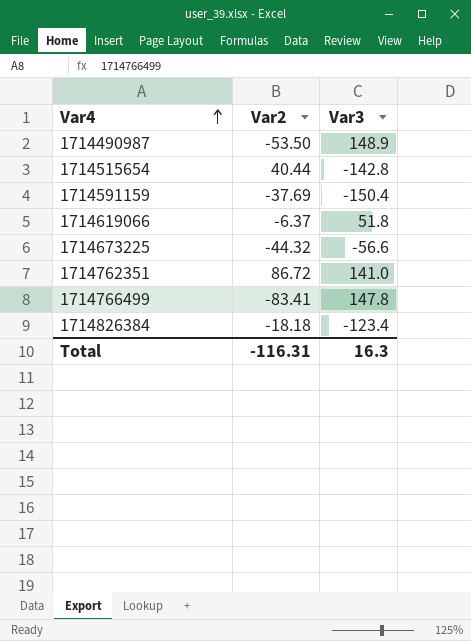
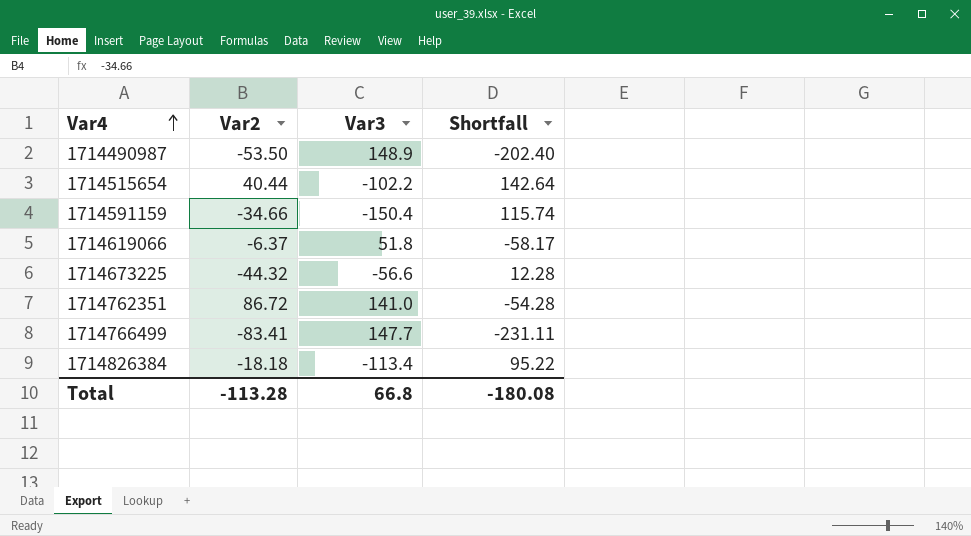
column Shortfall | formula: none -> [Var2] - [Var3]
1714515654 | Var3: -142.8 -> -102.2
1714591159 | Var2: -37.69 -> -34.66
1714766499 | Var3: 147.8 -> 147.7
1714826384 | Var3: -123.4 -> -113.4
Total | Var2: -116.31 -> -113.28
Total | Var3: 16.3 -> 66.8

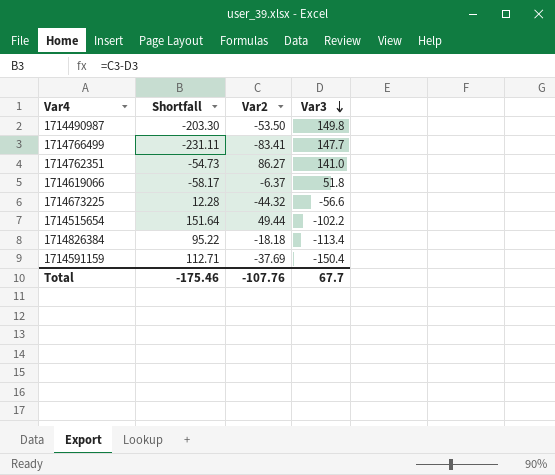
row order: Var4 ascending -> Var3 descending
column Shortfall | position: 4 -> 2
1714490987 | Shortfall: -202.40 -> -203.30
1714490987 | Var3: 148.9 -> 149.8
1714762351 | Shortfall: -54.28 -> -54.73
1714762351 | Var2: 86.72 -> 86.27
1714515654 | Shortfall: 142.64 -> 151.64
1714515654 | Var2: 40.44 -> 49.44
1714591159 | Shortfall: 115.74 -> 112.71
1714591159 | Var2: -34.66 -> -37.69
Total | Shortfall: -180.08 -> -175.46
Total | Var2: -113.28 -> -107.76
Total | Var3: 66.8 -> 67.7

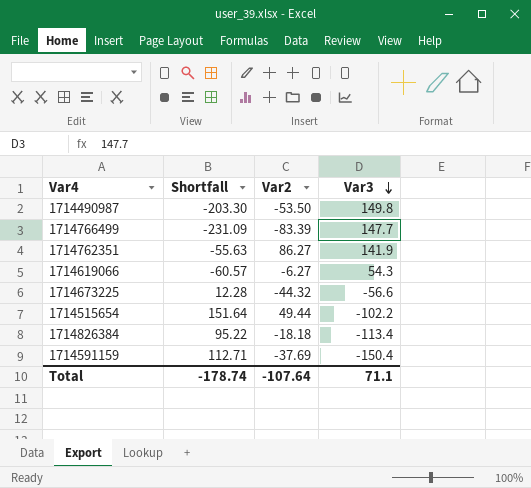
1714766499 | Shortfall: -231.11 -> -231.09
1714766499 | Var2: -83.41 -> -83.39
1714762351 | Shortfall: -54.73 -> -55.63
1714762351 | Var3: 141.0 -> 141.9
1714619066 | Shortfall: -58.17 -> -60.57
1714619066 | Var2: -6.37 -> -6.27
1714619066 | Var3: 51.8 -> 54.3
Total | Shortfall: -175.46 -> -178.74
Total | Var2: -107.76 -> -107.64
Total | Var3: 67.7 -> 71.1

